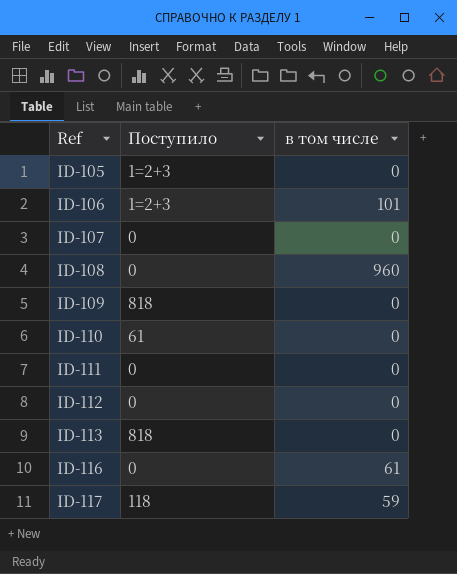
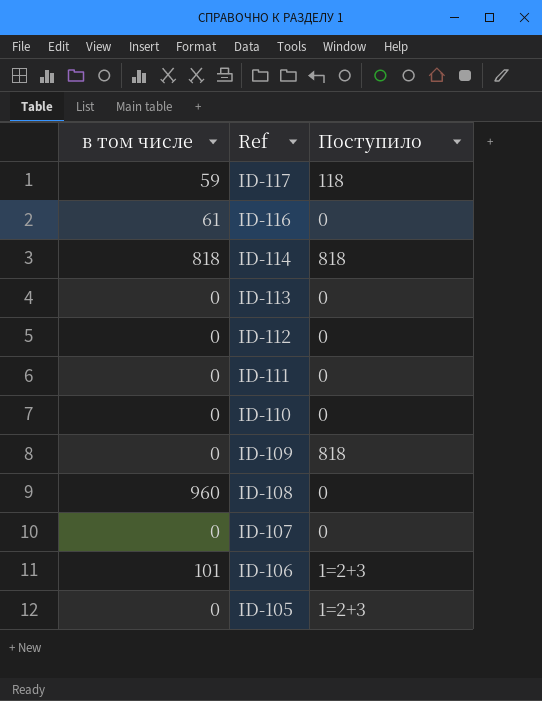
row order: Ref ascending -> Ref descending
column в том числе | position: 3 -> 1
row ID-114: none -> 818 | 818
ID-113 | Поступило: 818 -> 0
ID-110 | Поступило: 61 -> 0

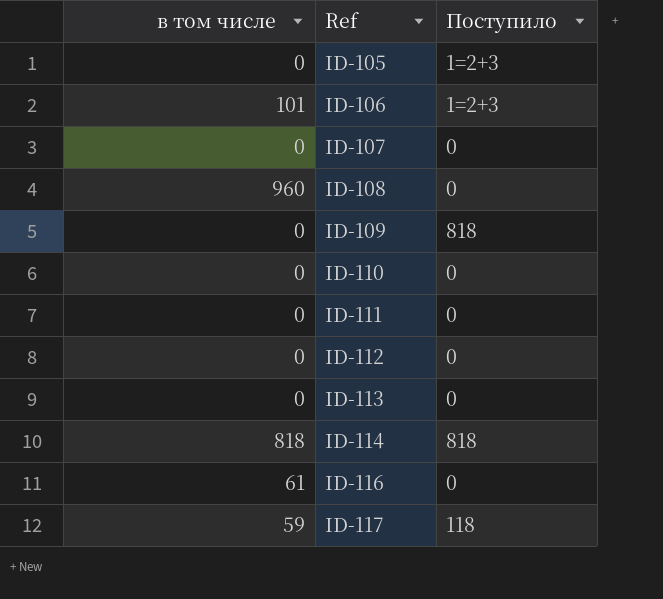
row order: Ref descending -> Ref ascending

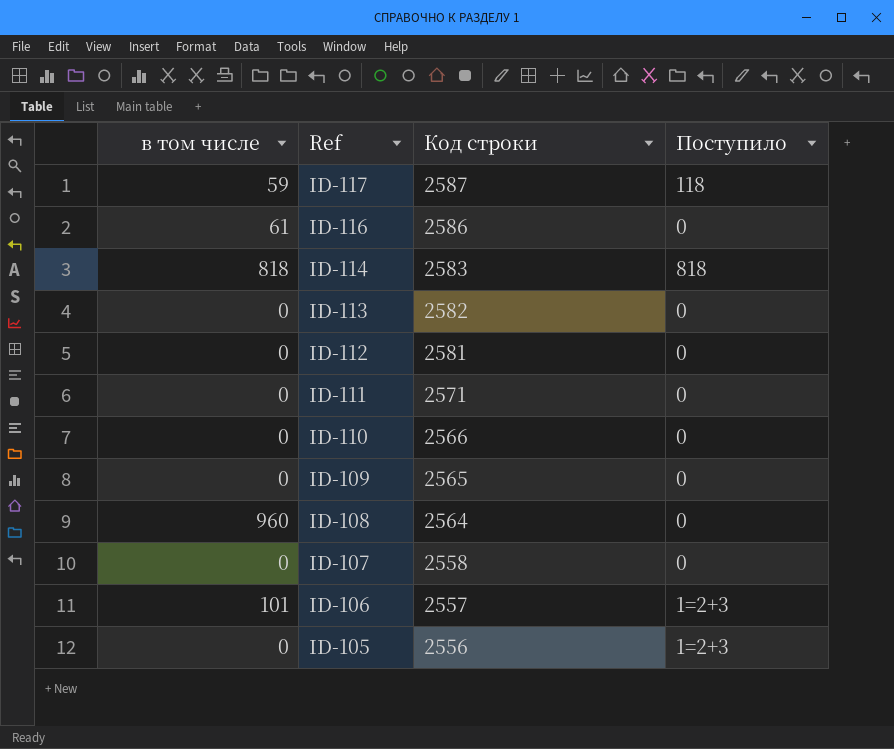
row order: Ref ascending -> Ref descending
column Код строки | position: none -> 3
ID-109 | Поступило: 818 -> 0

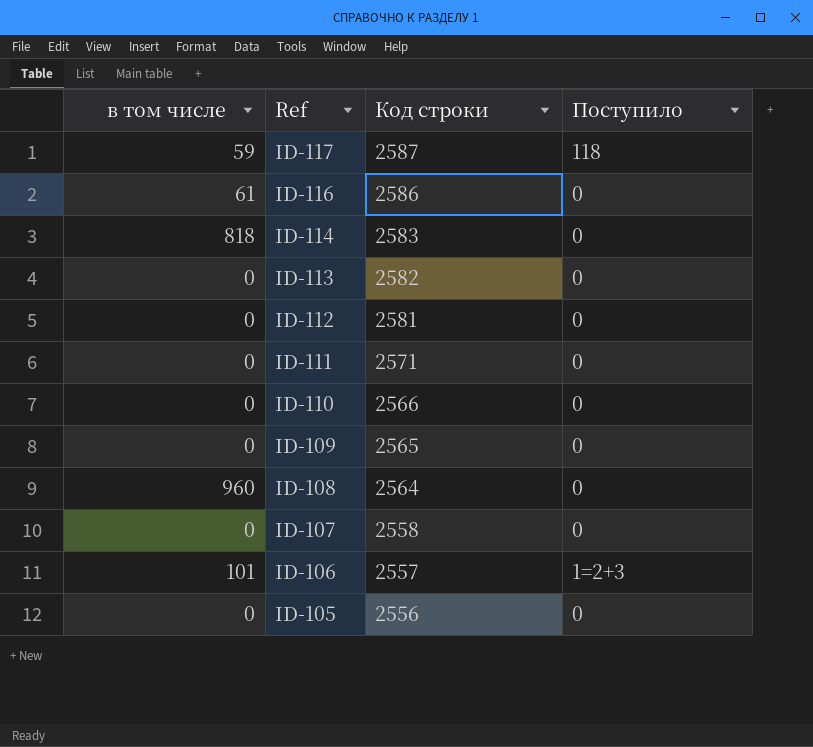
ID-114 | Поступило: 818 -> 0
ID-105 | Поступило: 1=2+3 -> 0

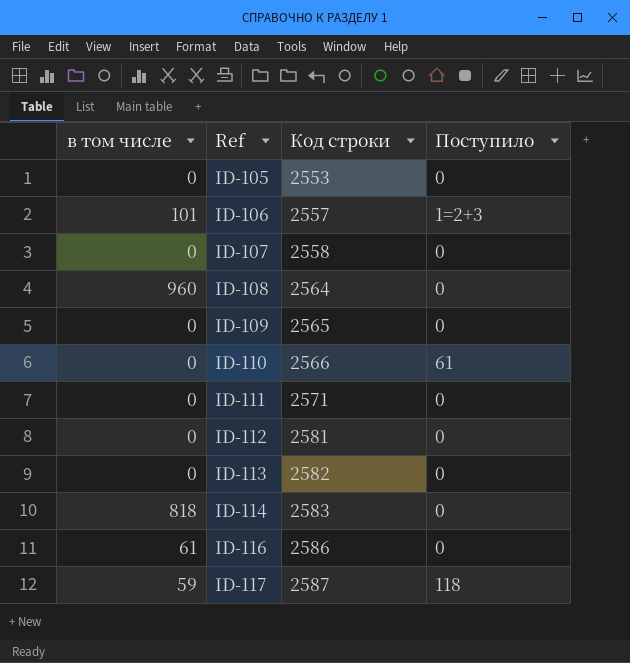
row order: Ref descending -> Ref ascending
ID-105 | Код строки: 2556 -> 2553
ID-110 | Поступило: 0 -> 61

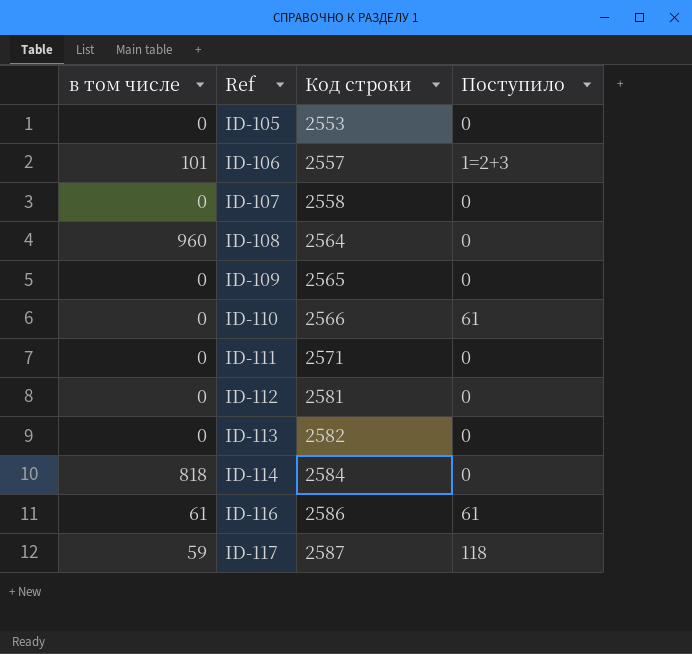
ID-114 | Код строки: 2583 -> 2584
ID-116 | Поступило: 0 -> 61

